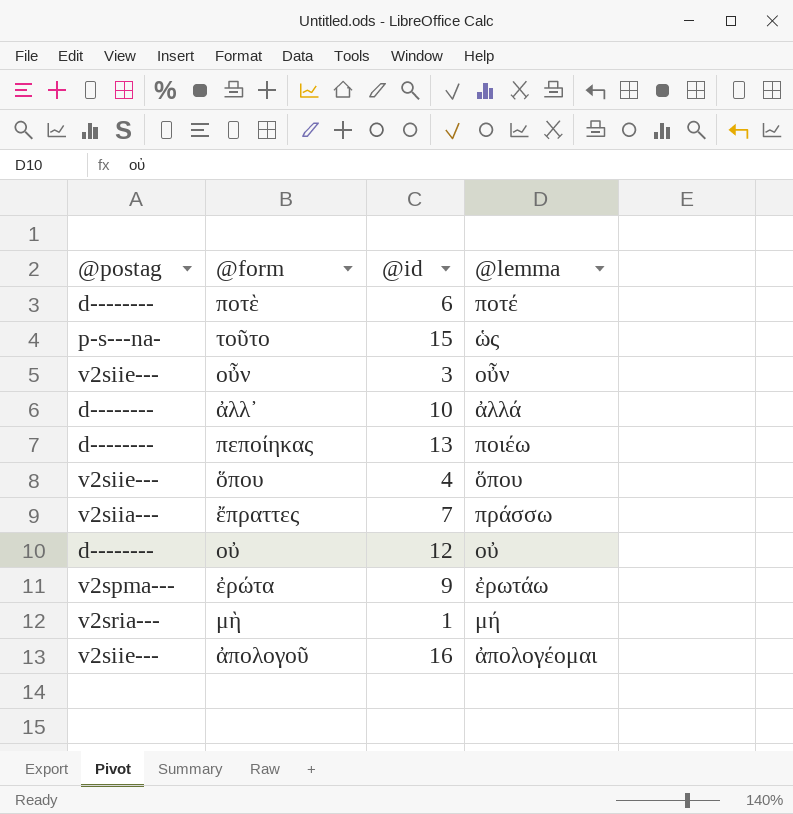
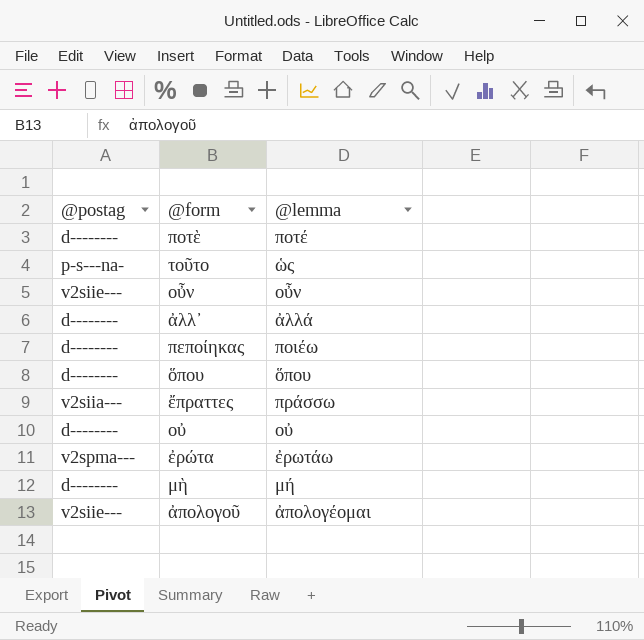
column @id | position: 3 -> none
ὅπου | @postag: v2siie--- -> d--------
μὴ | @postag: v2sria--- -> d--------

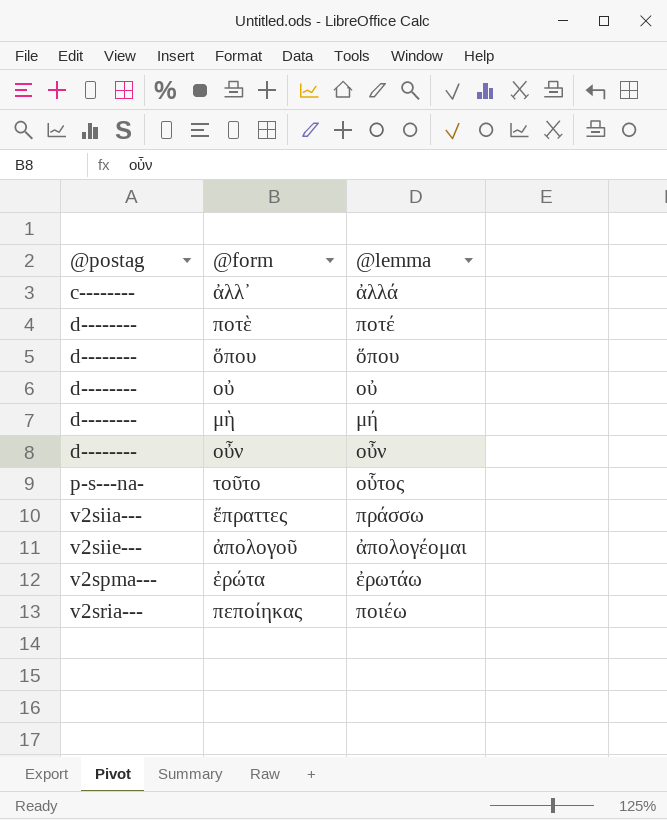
row order: none -> @postag ascending
ἀλλ᾽ | @postag: d-------- -> c--------
οὖν | @postag: v2siie--- -> d--------
τοῦτο | @lemma: ὡς -> οὗτος
πεποίηκας | @postag: d-------- -> v2sria---

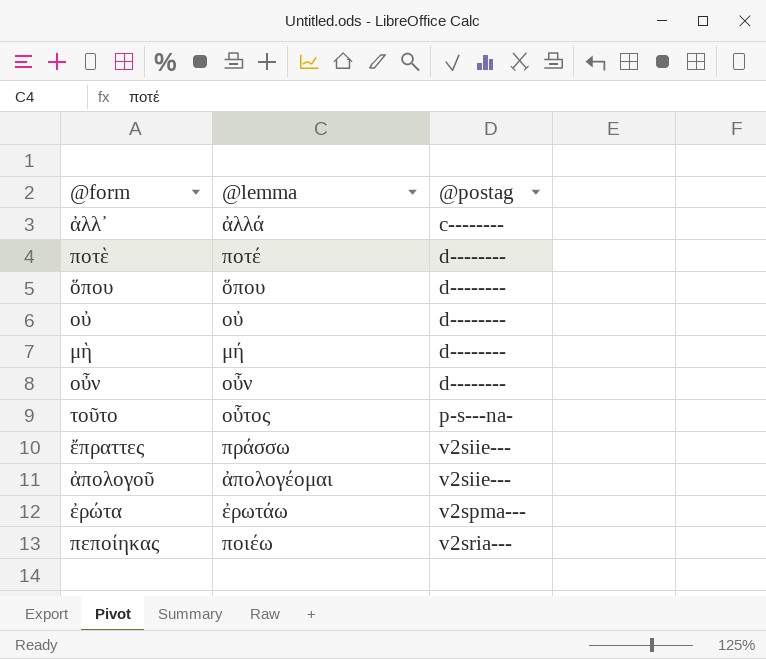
column @postag | position: 1 -> 3
ἔπραττες | @postag: v2siia--- -> v2siie---

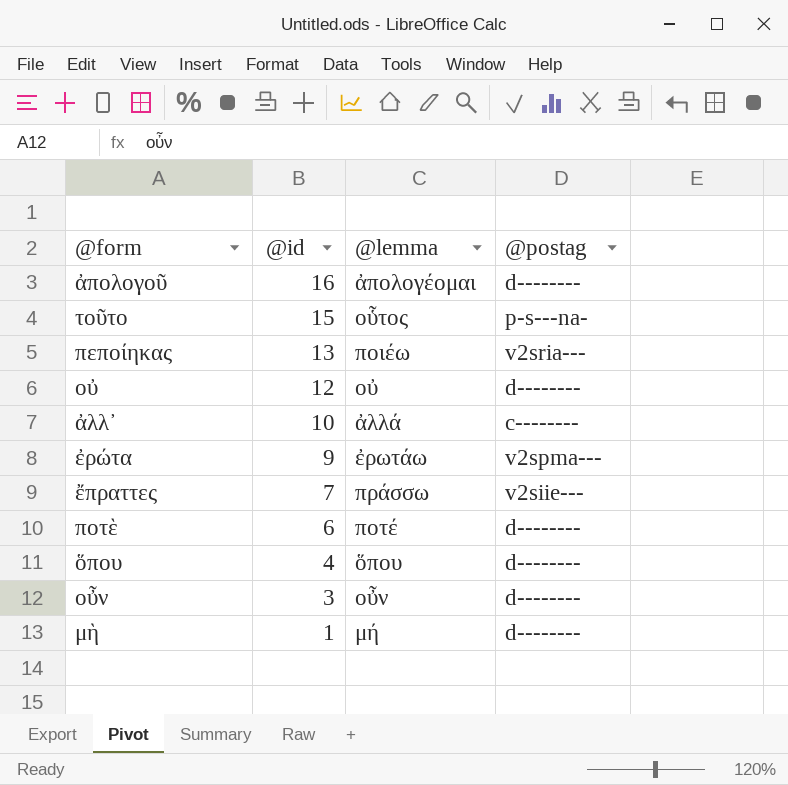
row order: @postag ascending -> @id descending
column @id | position: none -> 2
ἀπολογοῦ | @postag: v2siie--- -> d--------

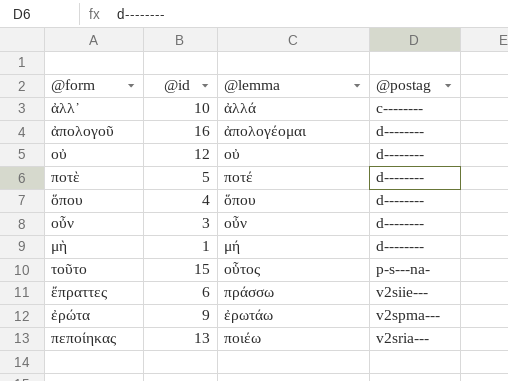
row order: @id descending -> @postag ascending
ποτὲ | @id: 6 -> 5
ἔπραττες | @id: 7 -> 6

